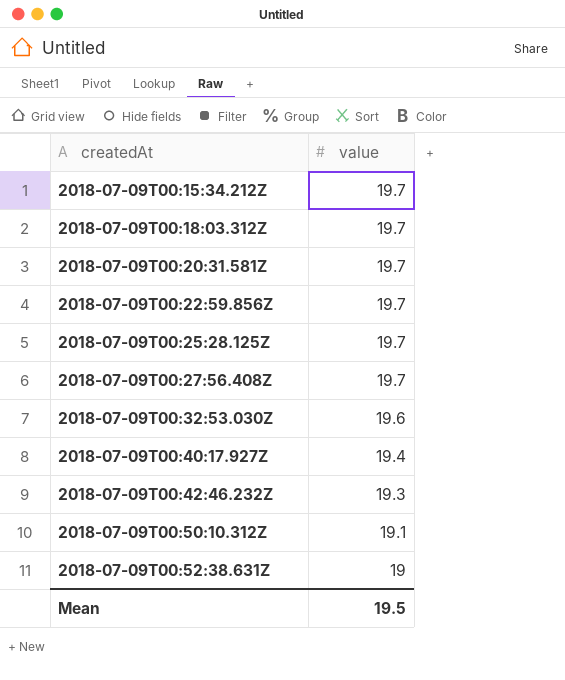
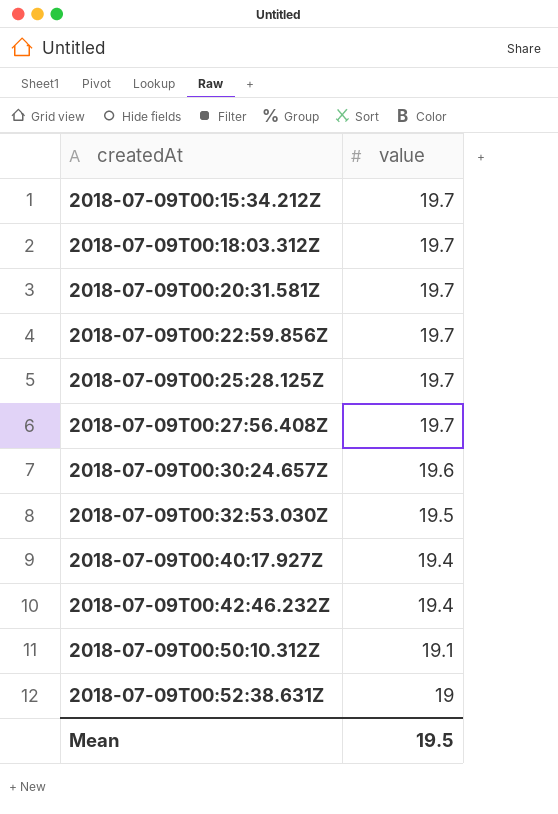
row 2018-07-09T00:30:24.657Z: none -> 19.6
2018-07-09T00:32:53.030Z | value: 19.6 -> 19.5
2018-07-09T00:42:46.232Z | value: 19.3 -> 19.4

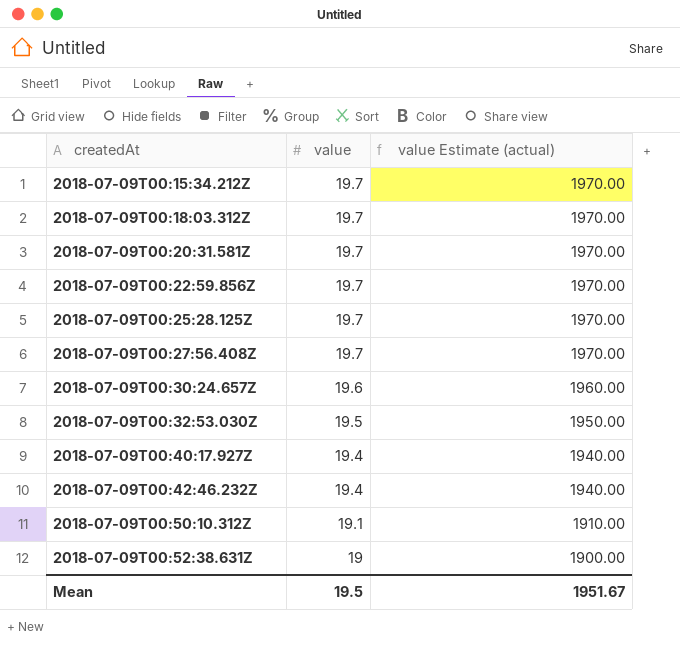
column value Estimate (actual) | formula: none -> [value] * 100

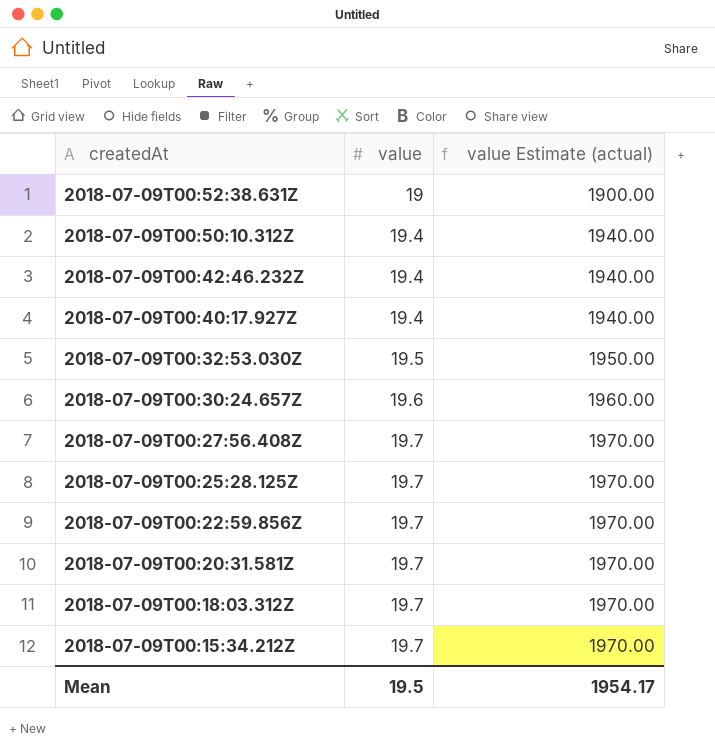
row order: createdAt ascending -> createdAt descending
2018-07-09T00:50:10.312Z | value: 19.1 -> 19.4
2018-07-09T00:50:10.312Z | value Estimate (actual): 1910.00 -> 1940.00
Mean | value Estimate (actual): 1951.67 -> 1954.17

